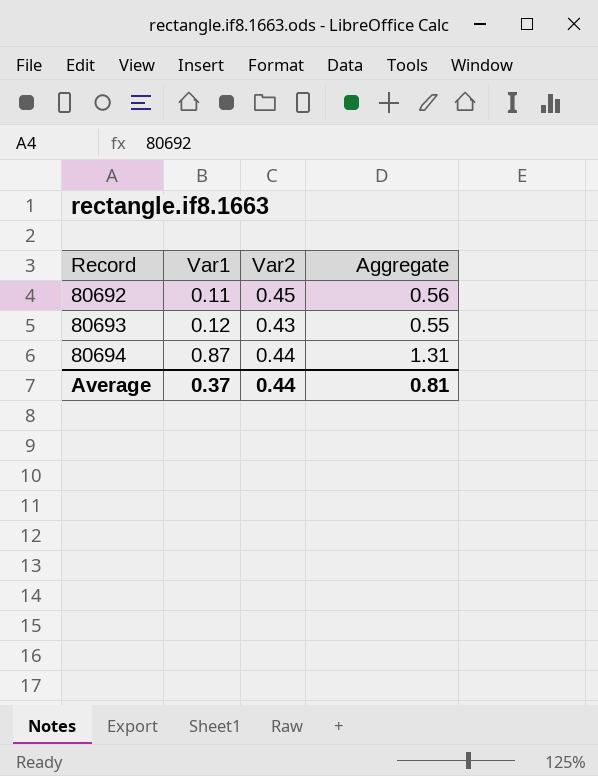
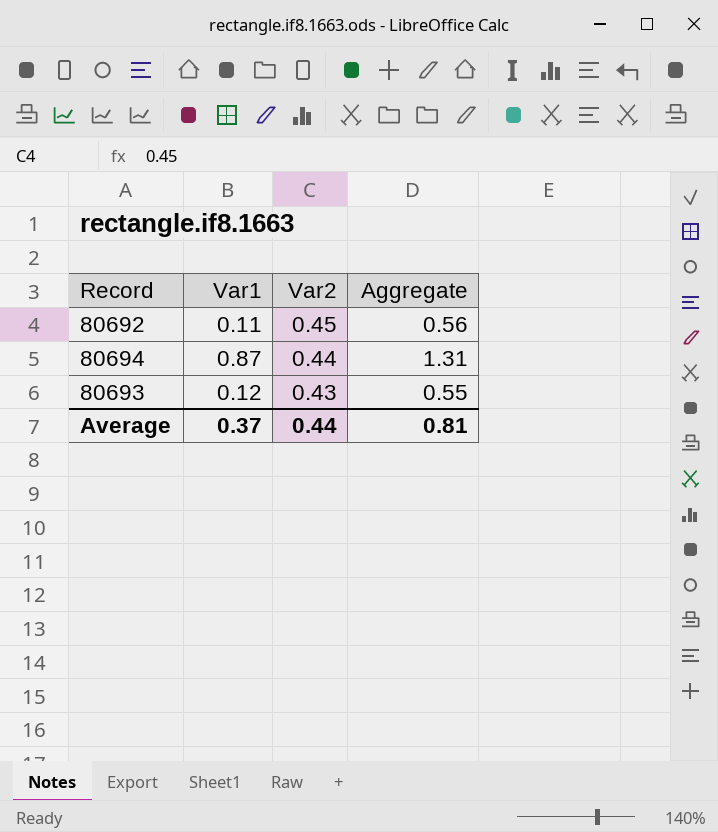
row order: Record ascending -> Var2 descending

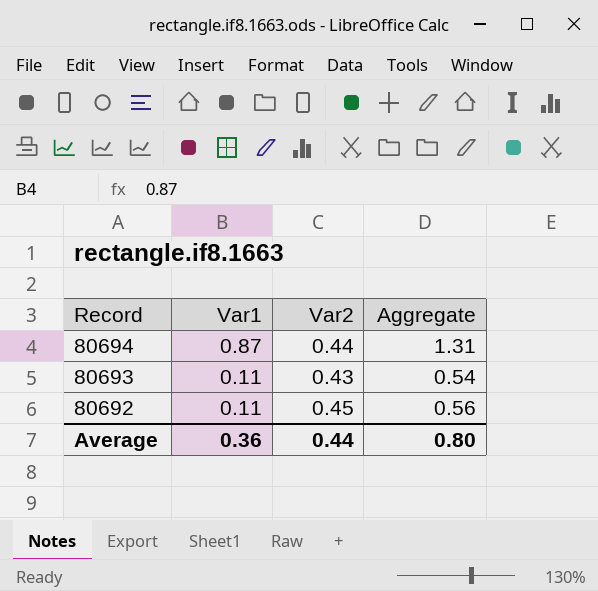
row order: Var2 descending -> Record descending
80693 | Var1: 0.12 -> 0.11
80693 | Aggregate: 0.55 -> 0.54
Average | Var1: 0.37 -> 0.36
Average | Aggregate: 0.81 -> 0.80

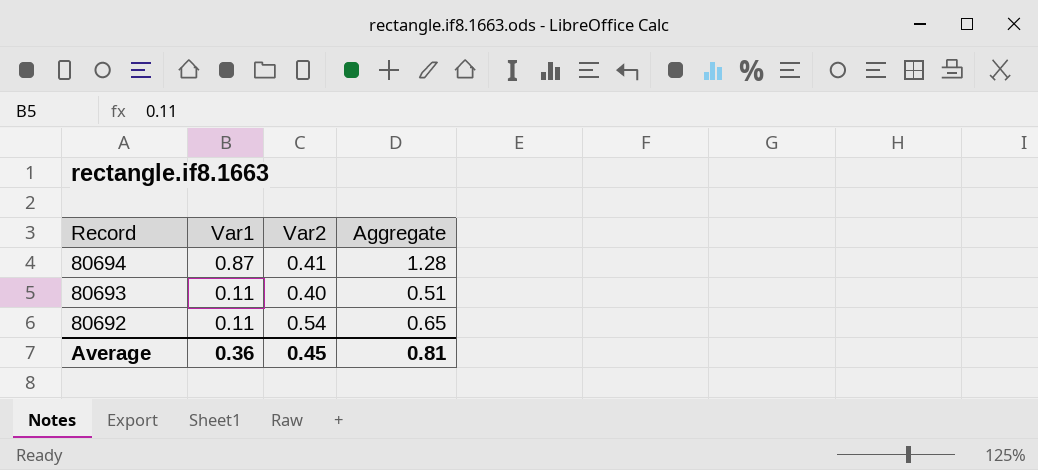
80694 | Var2: 0.44 -> 0.41
80694 | Aggregate: 1.31 -> 1.28
80693 | Var2: 0.43 -> 0.40
80693 | Aggregate: 0.54 -> 0.51
80692 | Var2: 0.45 -> 0.54
80692 | Aggregate: 0.56 -> 0.65
Average | Var2: 0.44 -> 0.45
Average | Aggregate: 0.80 -> 0.81

